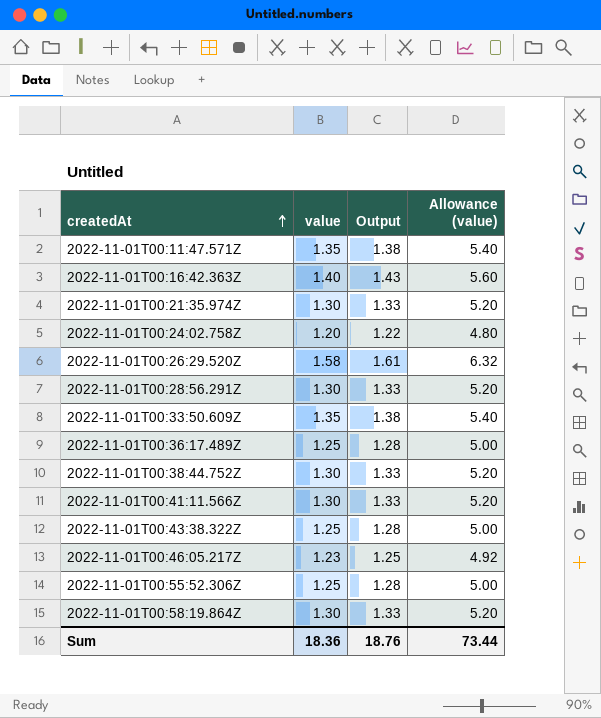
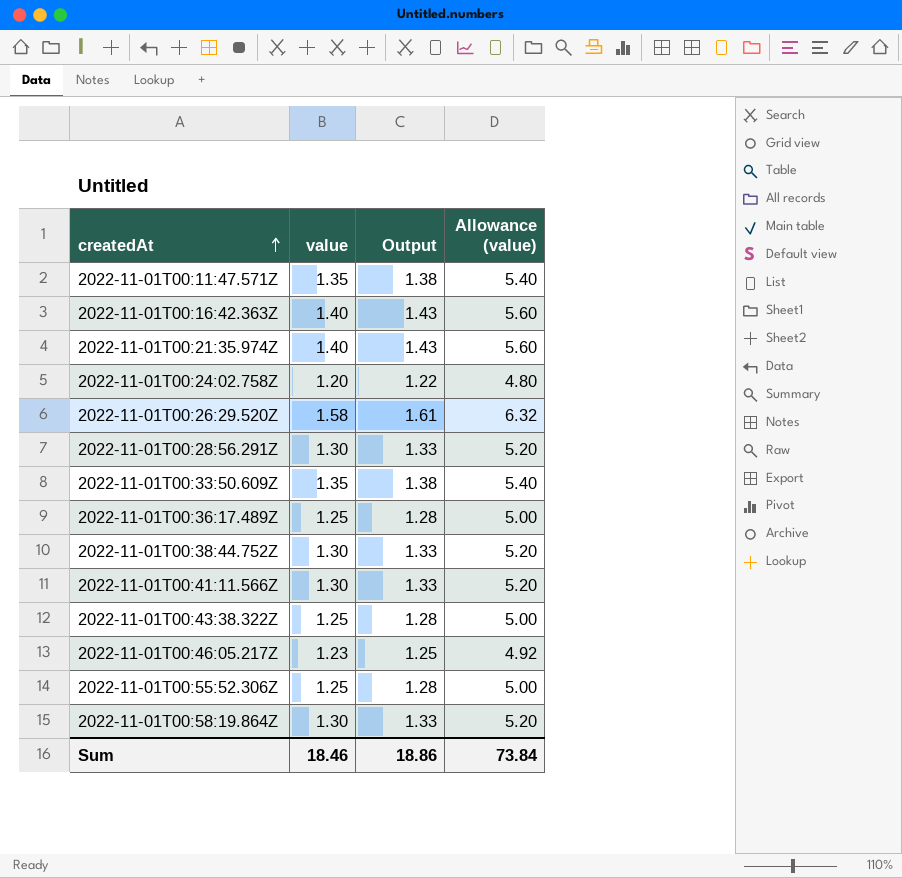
2022-11-01T00:21:35.974Z | value: 1.30 -> 1.40
2022-11-01T00:21:35.974Z | Output: 1.33 -> 1.43
2022-11-01T00:21:35.974Z | Allowance (value): 5.20 -> 5.60
Sum | value: 18.36 -> 18.46
Sum | Output: 18.76 -> 18.86
Sum | Allowance (value): 73.44 -> 73.84

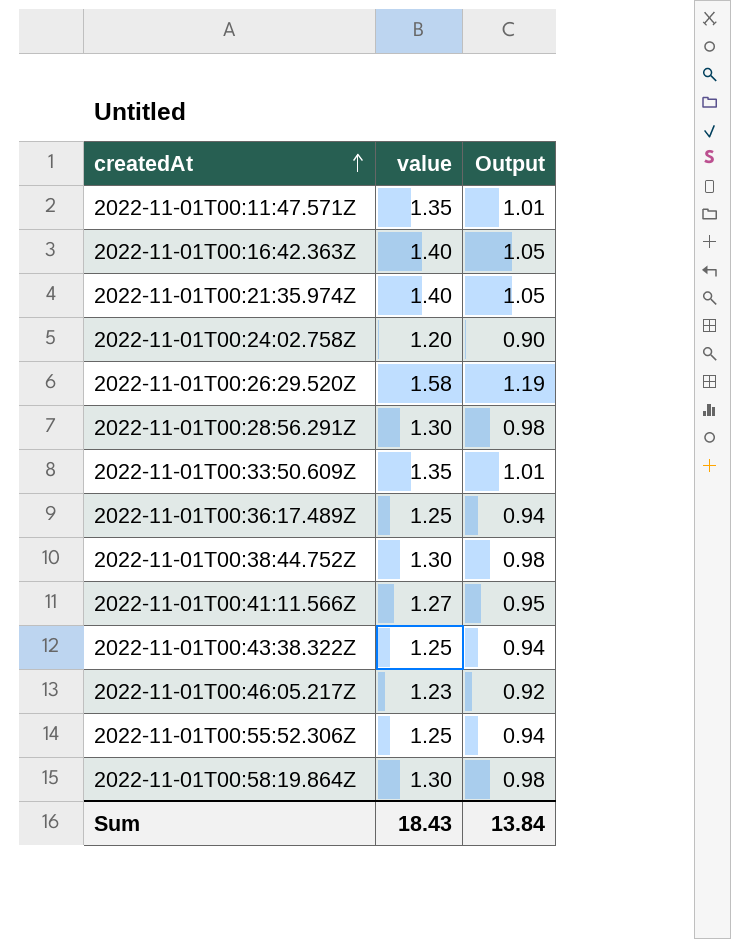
column Allowance (value) | formula: [value] * 4 -> none
column Output | formula: [value] * 1.02 -> [value] * 0.75
2022-11-01T00:41:11.566Z | value: 1.30 -> 1.27
Sum | value: 18.46 -> 18.43
Sum | Output: 18.86 -> 13.84

